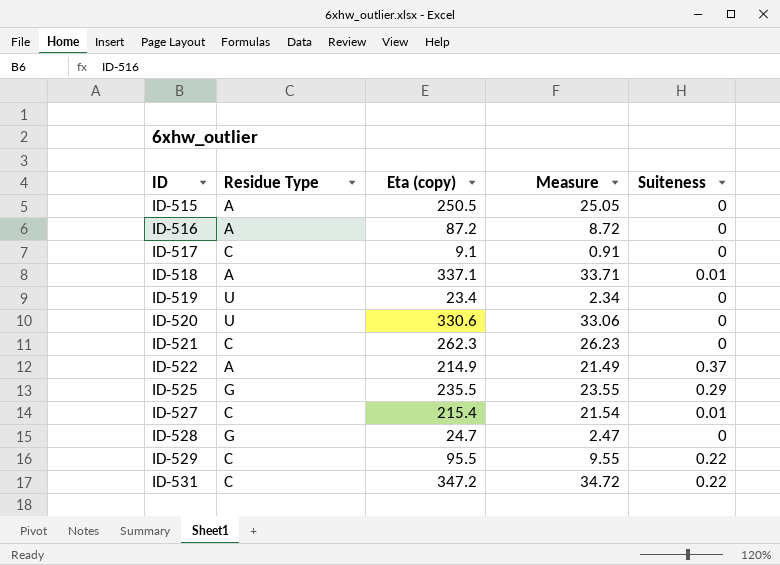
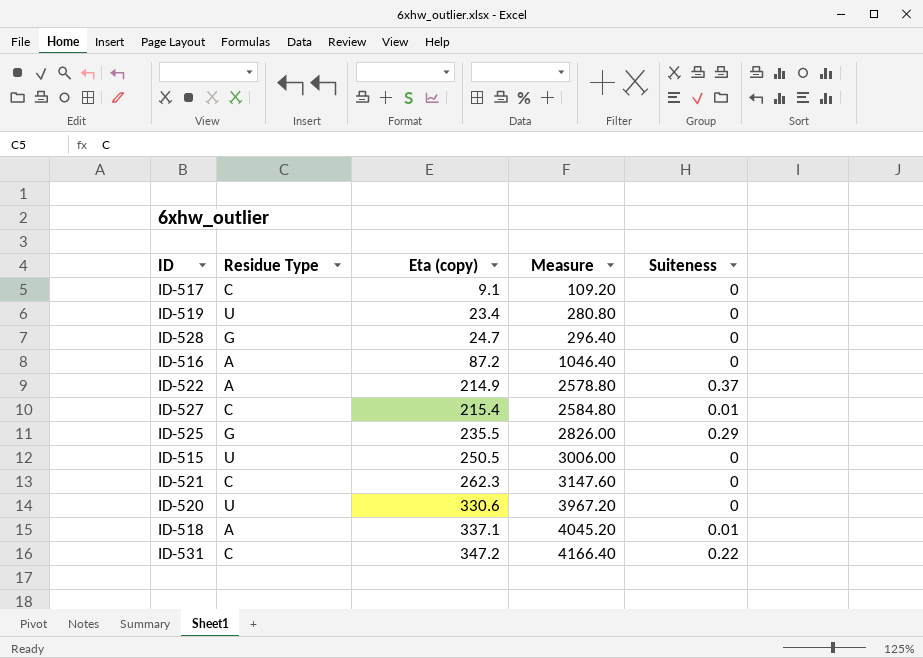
row order: ID ascending -> Eta (copy) ascending
column Measure | formula: [Eta (copy)] * 0.1 -> [Eta (copy)] * 12
row ID-529: C | 95.5 | 9.55 | 0.22 -> none
ID-515 | Residue Type: A -> U

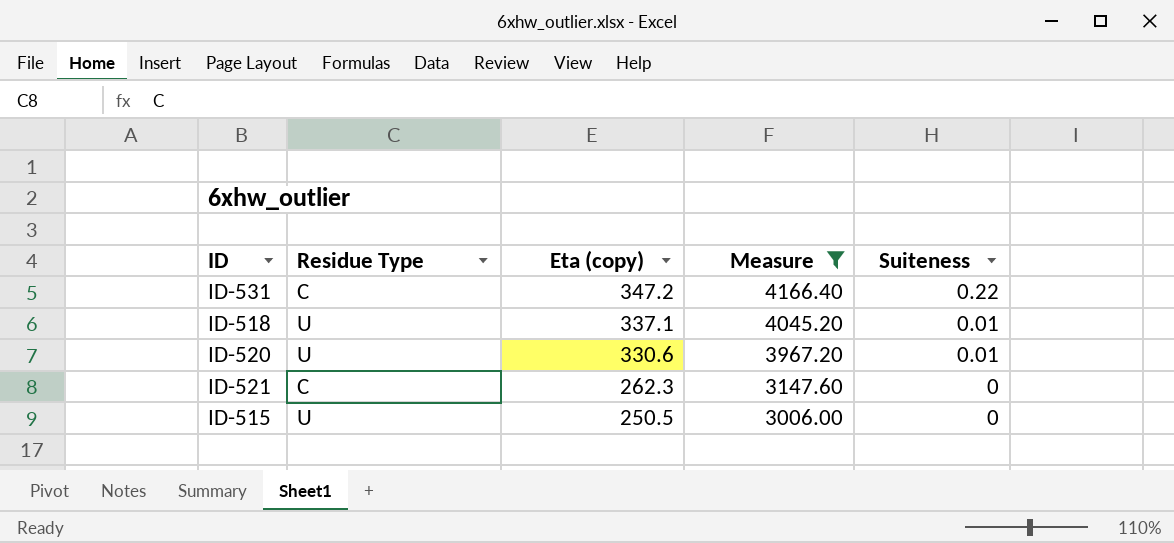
filter: none -> Measure >= 3006.00
row order: Eta (copy) ascending -> Eta (copy) descending
ID-518 | Residue Type: A -> U
ID-520 | Suiteness: 0 -> 0.01

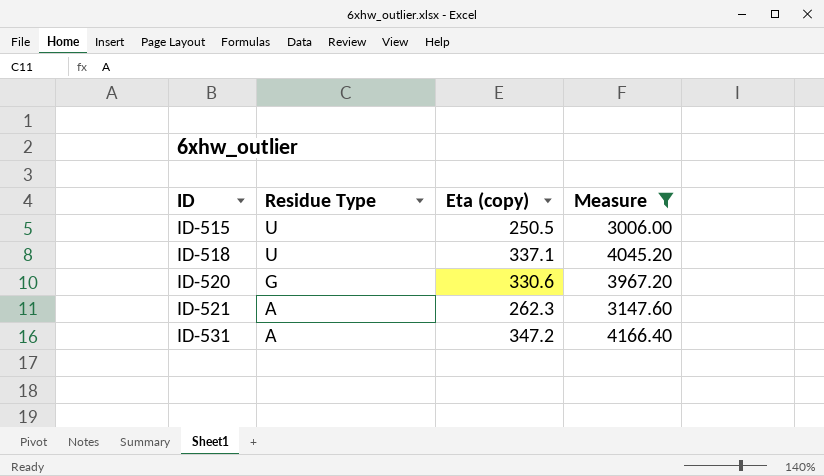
row order: Eta (copy) descending -> ID ascending
column Suiteness | position: 5 -> none
ID-520 | Residue Type: U -> G
ID-521 | Residue Type: C -> A
ID-531 | Residue Type: C -> A

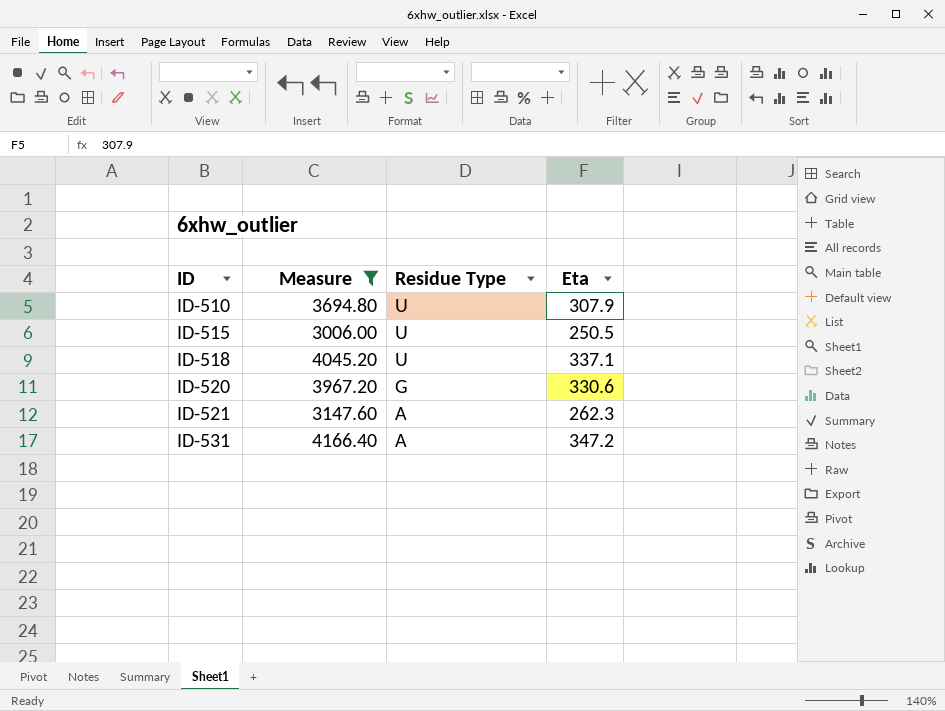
column Measure | position: 4 -> 2
column name: Eta (copy) -> Eta
row ID-510: none -> 3694.80 | U | 307.9

